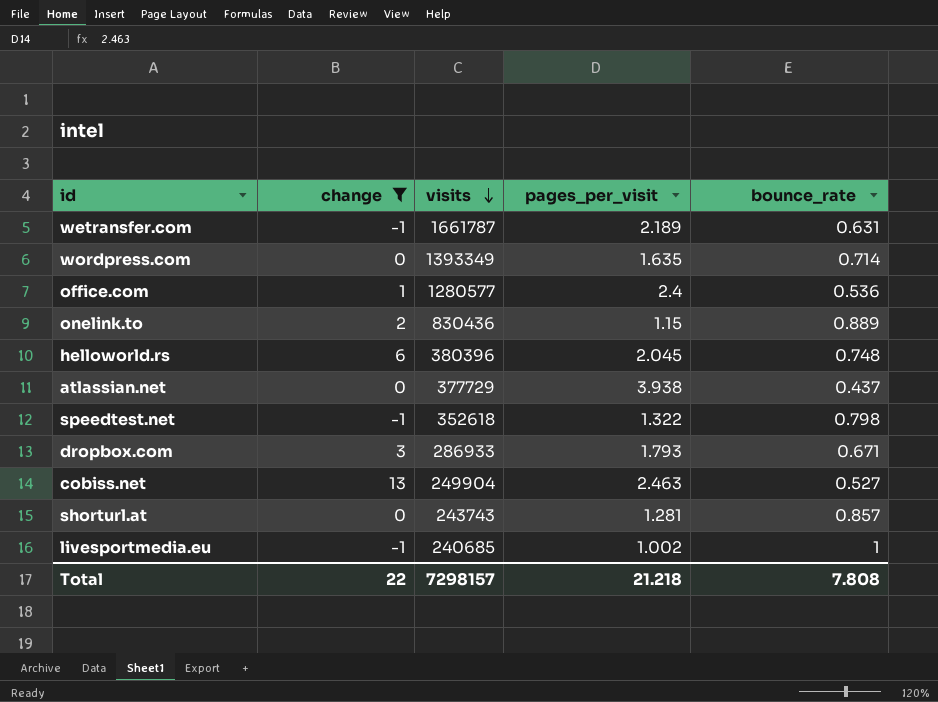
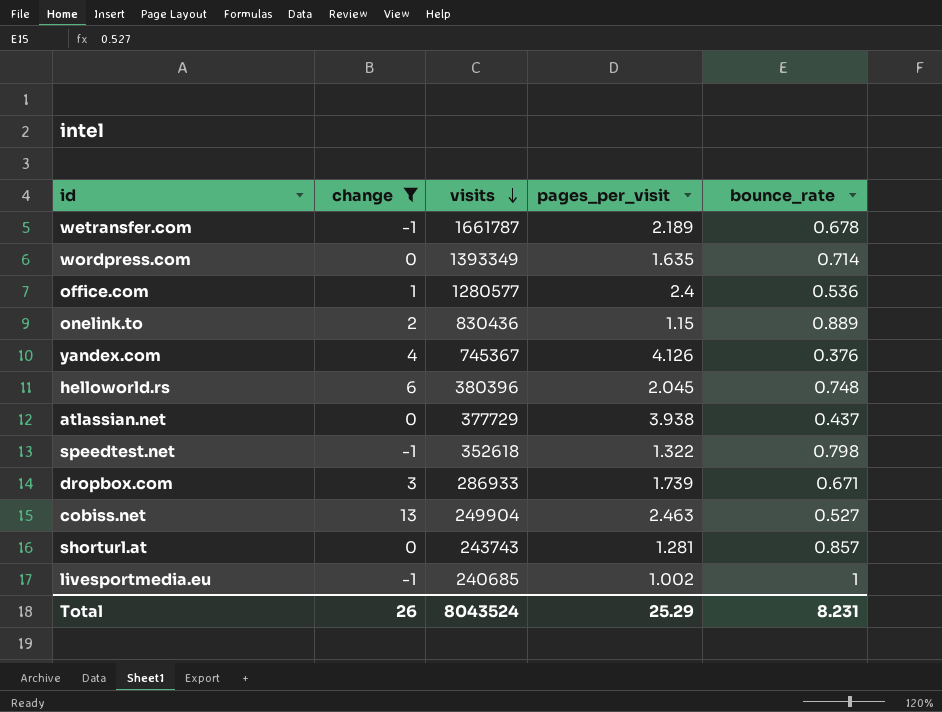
wetransfer.com | bounce_rate: 0.631 -> 0.678
row yandex.com: none -> 4 | 745367 | 4.126 | 0.376
dropbox.com | pages_per_visit: 1.793 -> 1.739
Total | change: 22 -> 26
Total | visits: 7298157 -> 8043524
Total | pages_per_visit: 21.218 -> 25.29
Total | bounce_rate: 7.808 -> 8.231

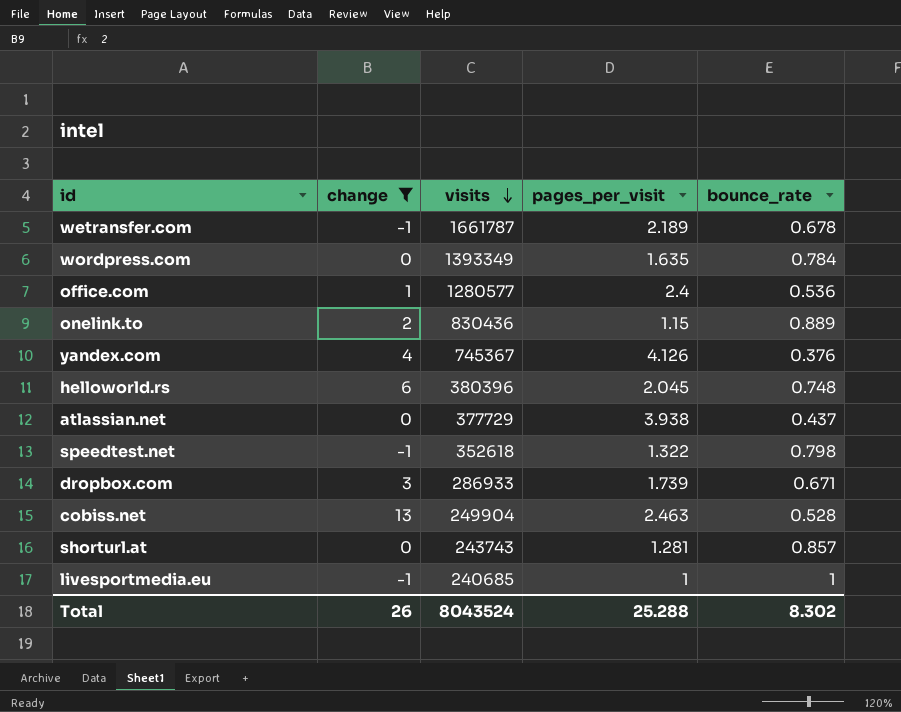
wordpress.com | bounce_rate: 0.714 -> 0.784
cobiss.net | bounce_rate: 0.527 -> 0.528
livesportmedia.eu | pages_per_visit: 1.002 -> 1
Total | pages_per_visit: 25.29 -> 25.288
Total | bounce_rate: 8.231 -> 8.302

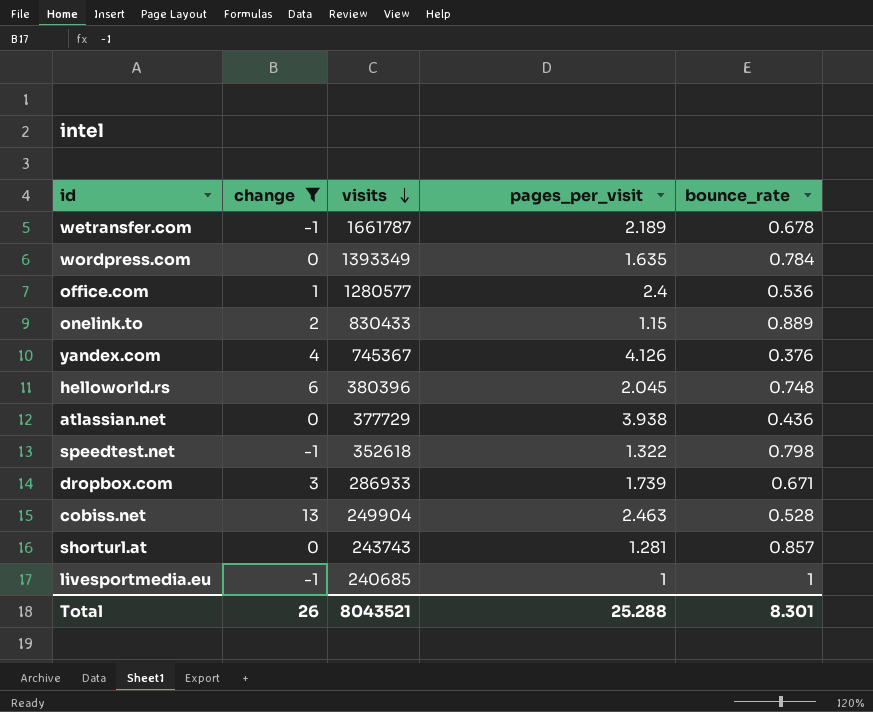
onelink.to | visits: 830436 -> 830433
atlassian.net | bounce_rate: 0.437 -> 0.436
Total | visits: 8043524 -> 8043521
Total | bounce_rate: 8.302 -> 8.301

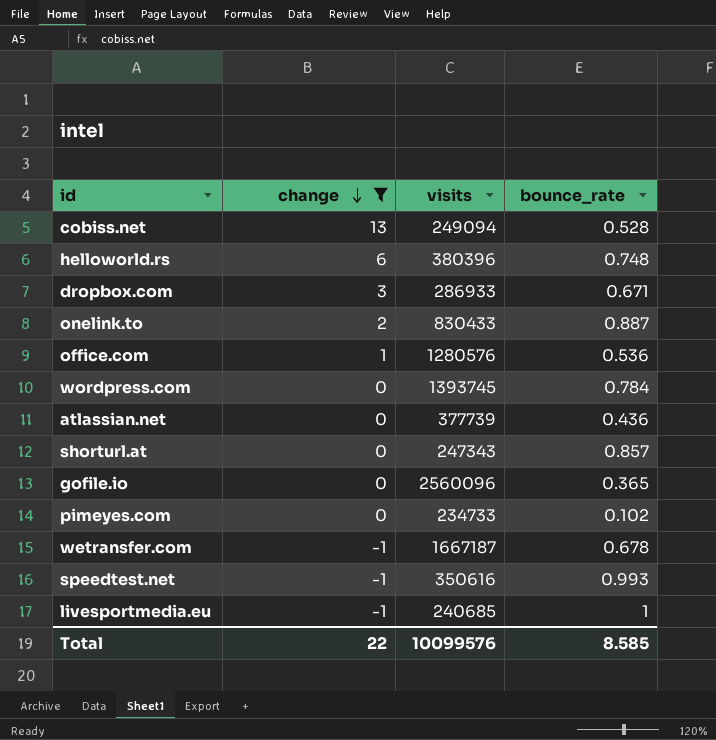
row order: visits descending -> change descending
column pages_per_visit | position: 4 -> none
row yandex.com: 4 | 745367 | 4.126 | 0.376 -> none
cobiss.net | visits: 249904 -> 249094
onelink.to | bounce_rate: 0.889 -> 0.887
office.com | visits: 1280577 -> 1280576
wordpress.com | visits: 1393349 -> 1393745
atlassian.net | visits: 377729 -> 377739
shorturl.at | visits: 243743 -> 247343
row gofile.io: none -> 0 | 2560096 | 0.365
row pimeyes.com: none -> 0 | 234733 | 0.102
wetransfer.com | visits: 1661787 -> 1667187
speedtest.net | visits: 352618 -> 350616
speedtest.net | bounce_rate: 0.798 -> 0.993
Total | change: 26 -> 22
Total | visits: 8043521 -> 10099576
Total | bounce_rate: 8.301 -> 8.585

